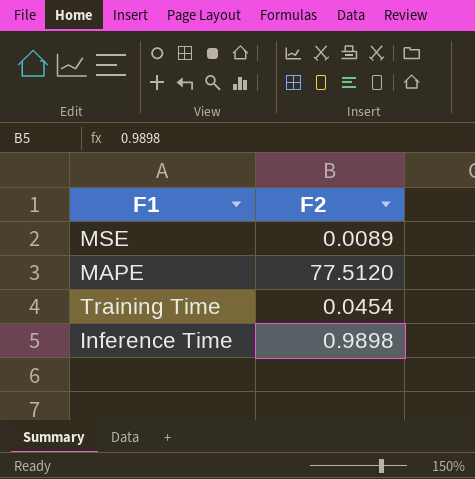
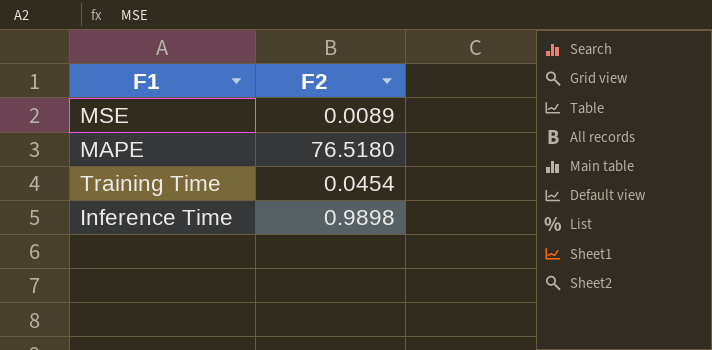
MAPE | F2: 77.5120 -> 76.5180

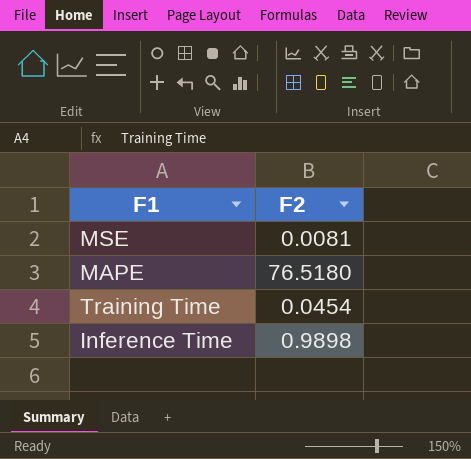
MSE | F2: 0.0089 -> 0.0081

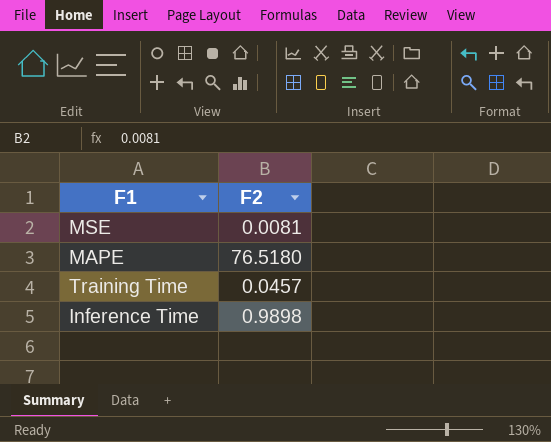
Training Time | F2: 0.0454 -> 0.0457

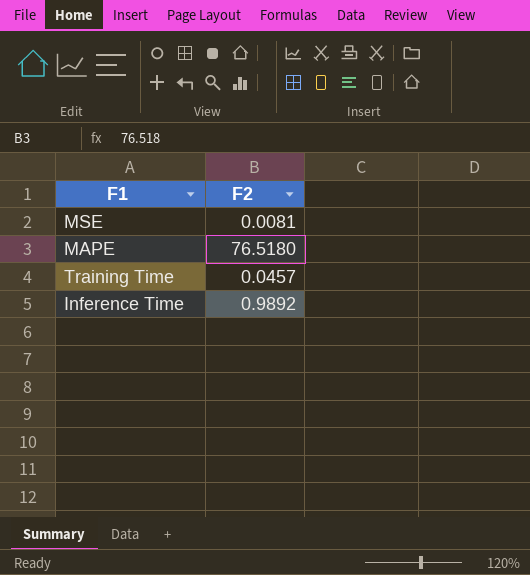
Inference Time | F2: 0.9898 -> 0.9892

